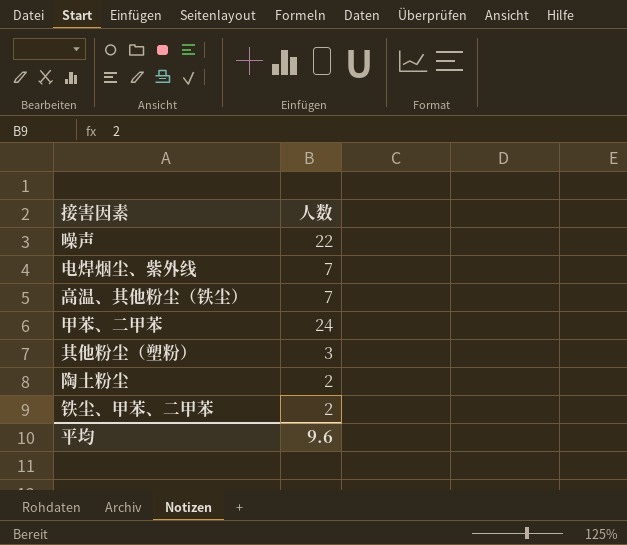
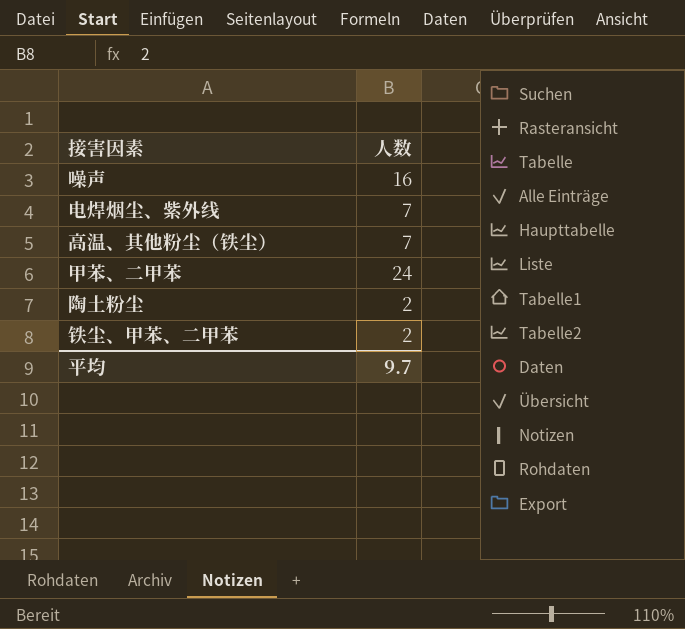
row 其他粉尘（塑粉）: 3 -> none
噪声 | 人数: 22 -> 16
平均 | 人数: 9.6 -> 9.7

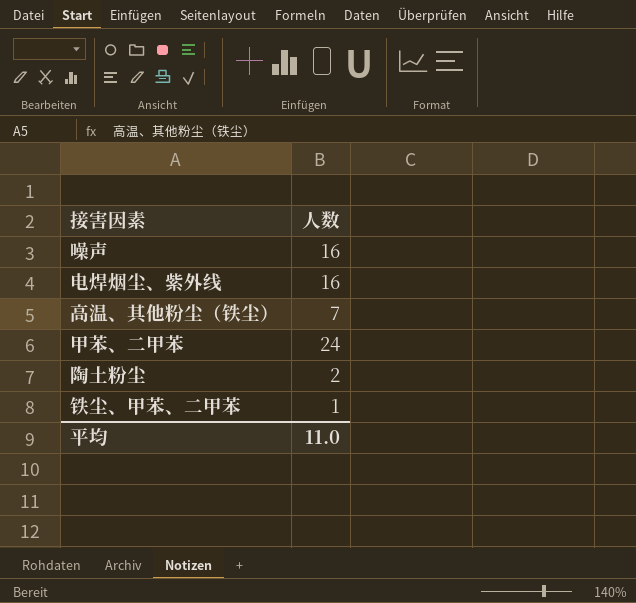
电焊烟尘、紫外线 | 人数: 7 -> 16
铁尘、甲苯、二甲苯 | 人数: 2 -> 1
平均 | 人数: 9.7 -> 11.0

